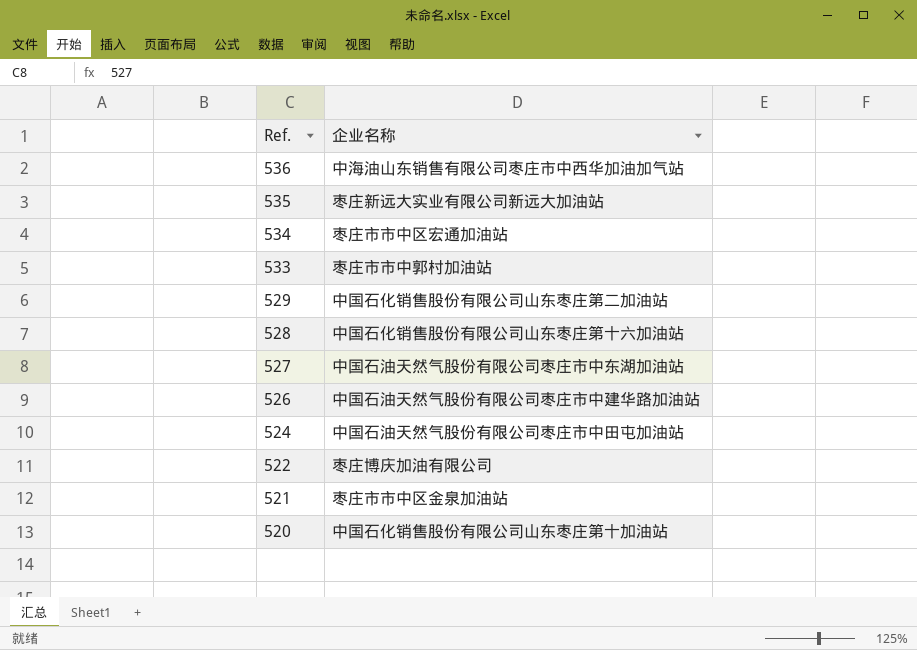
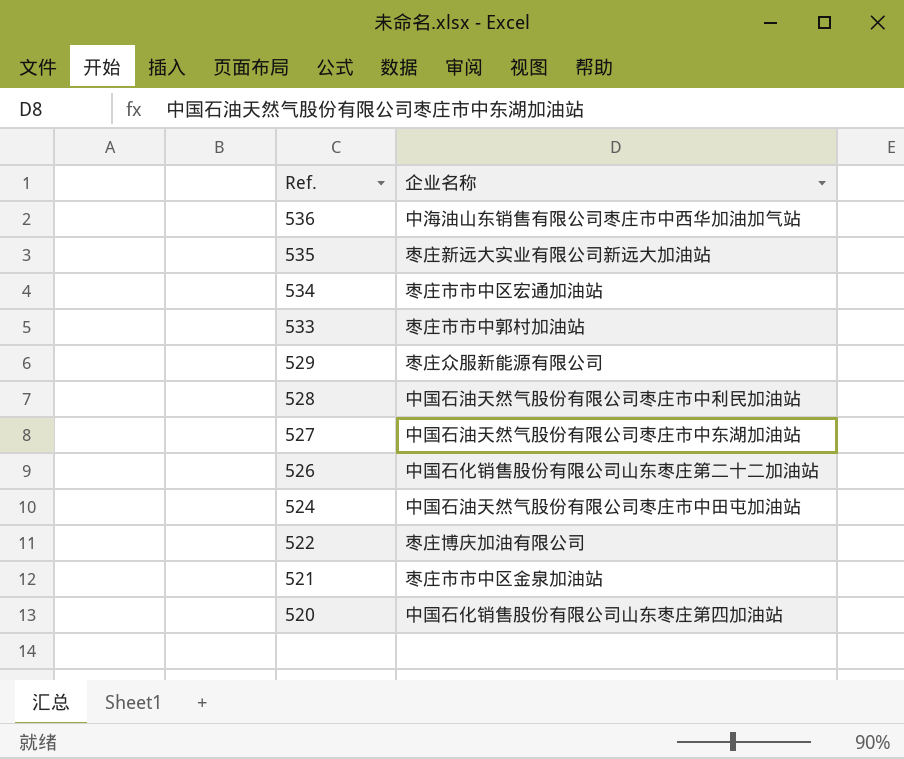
529 | 企业名称: 中国石化销售股份有限公司山东枣庄第二加油站 -> 枣庄众服新能源有限公司
528 | 企业名称: 中国石化销售股份有限公司山东枣庄第十六加油站 -> 中国石油天然气股份有限公司枣庄市中利民加油站
526 | 企业名称: 中国石油天然气股份有限公司枣庄市中建华路加油站 -> 中国石化销售股份有限公司山东枣庄第二十二加油站
520 | 企业名称: 中国石化销售股份有限公司山东枣庄第十加油站 -> 中国石化销售股份有限公司山东枣庄第四加油站

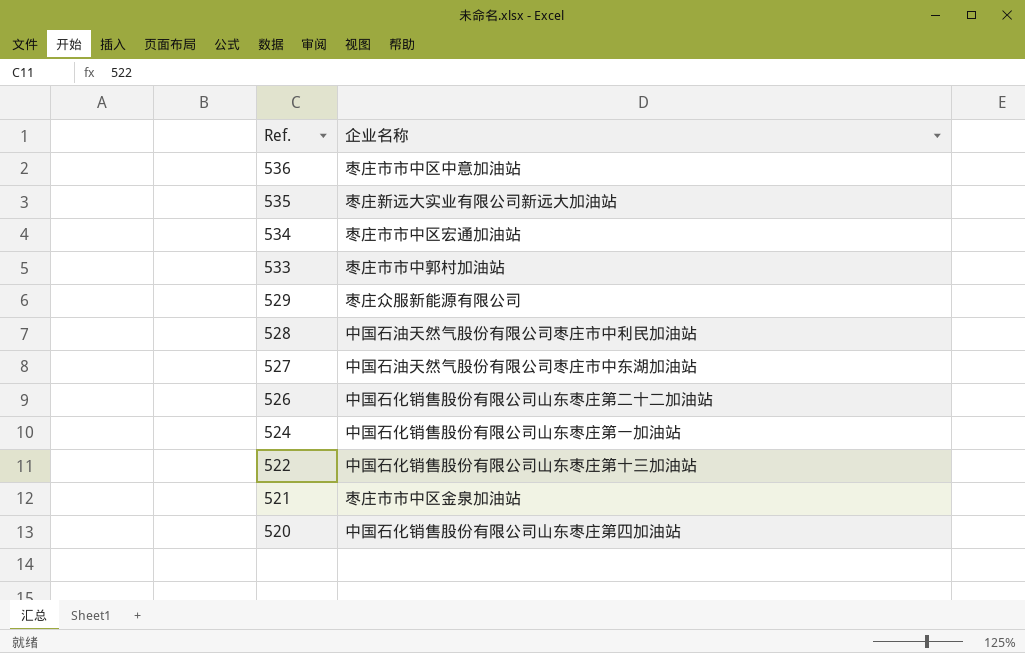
536 | 企业名称: 中海油山东销售有限公司枣庄市中西华加油加气站 -> 枣庄市市中区中意加油站
524 | 企业名称: 中国石油天然气股份有限公司枣庄市中田屯加油站 -> 中国石化销售股份有限公司山东枣庄第一加油站
522 | 企业名称: 枣庄博庆加油有限公司 -> 中国石化销售股份有限公司山东枣庄第十三加油站

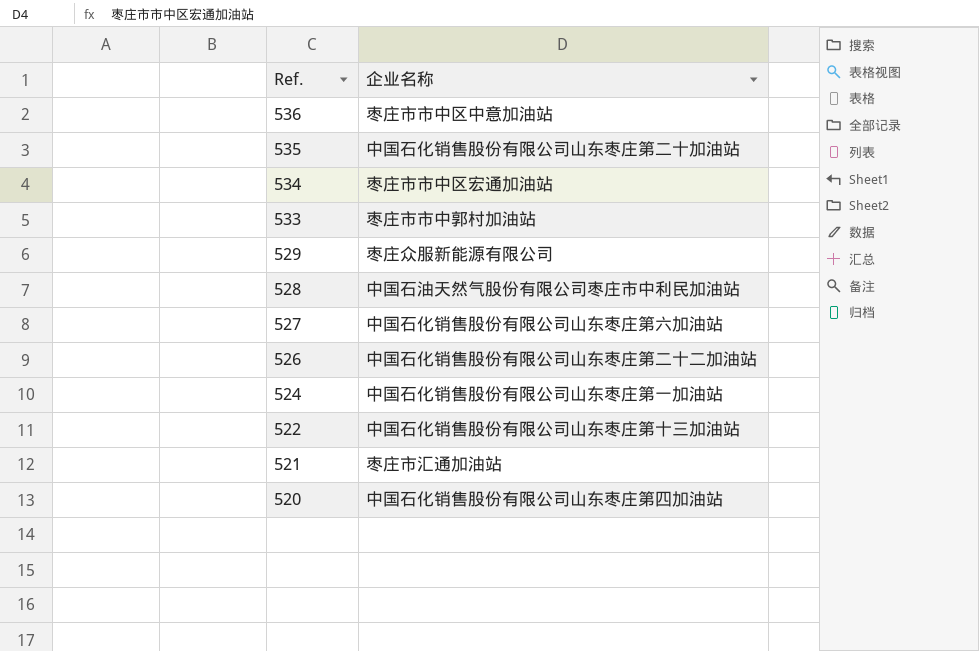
535 | 企业名称: 枣庄新远大实业有限公司新远大加油站 -> 中国石化销售股份有限公司山东枣庄第二十加油站
527 | 企业名称: 中国石油天然气股份有限公司枣庄市中东湖加油站 -> 中国石化销售股份有限公司山东枣庄第六加油站
521 | 企业名称: 枣庄市市中区金泉加油站 -> 枣庄市汇通加油站

